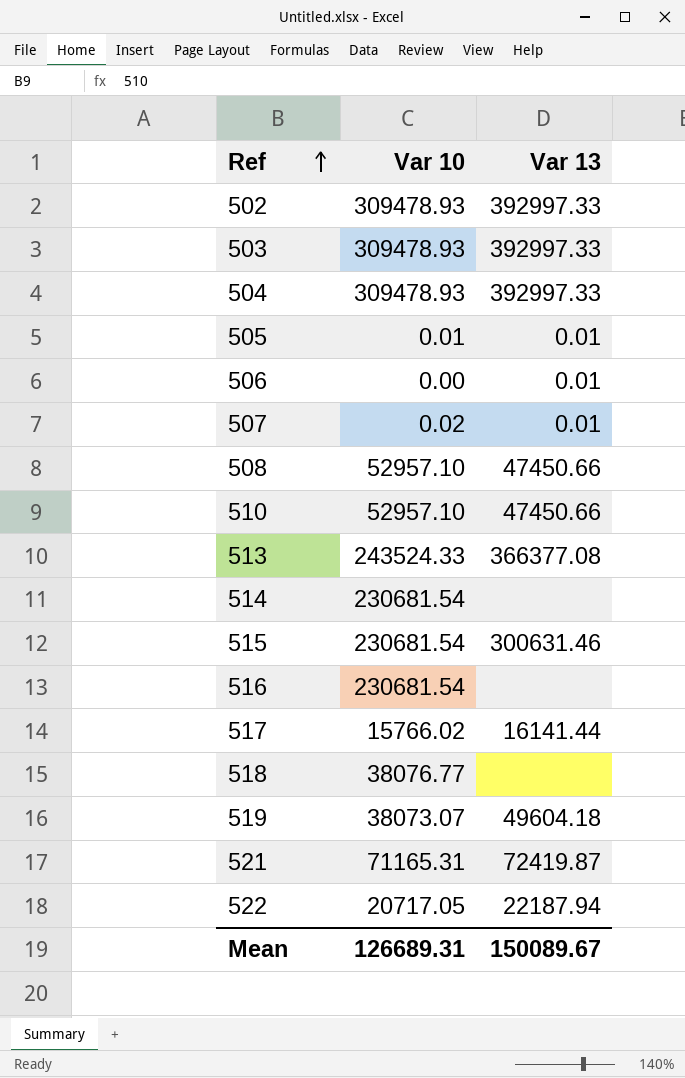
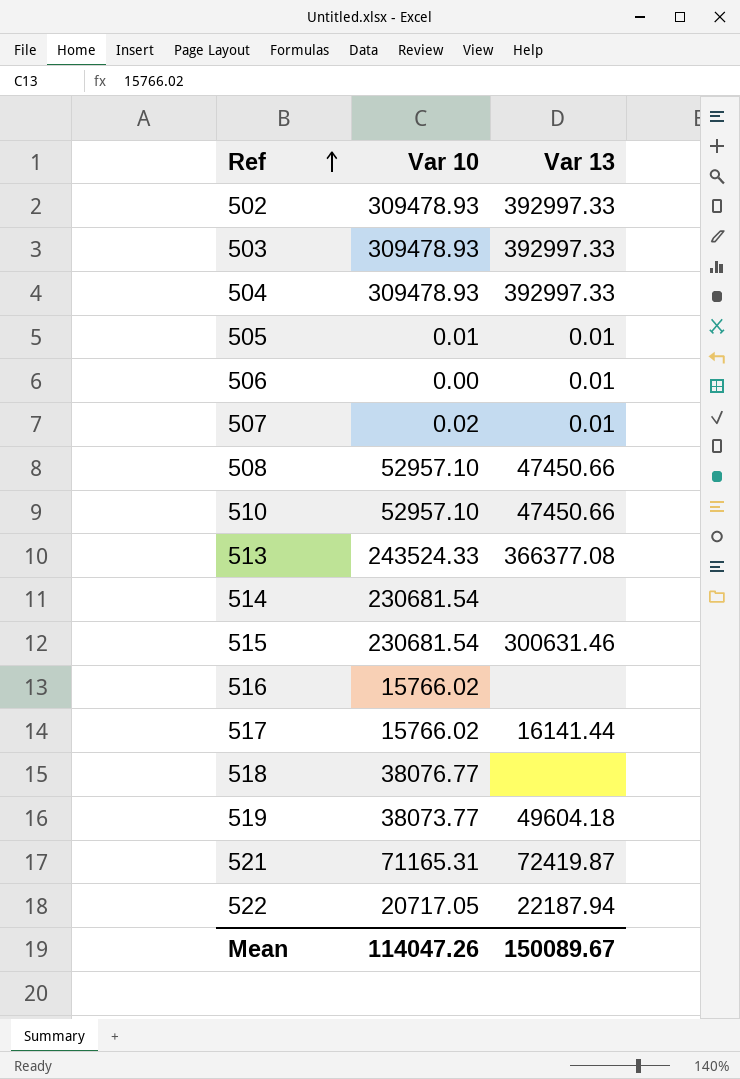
516 | Var 10: 230681.54 -> 15766.02
519 | Var 10: 38073.07 -> 38073.77
Mean | Var 10: 126689.31 -> 114047.26

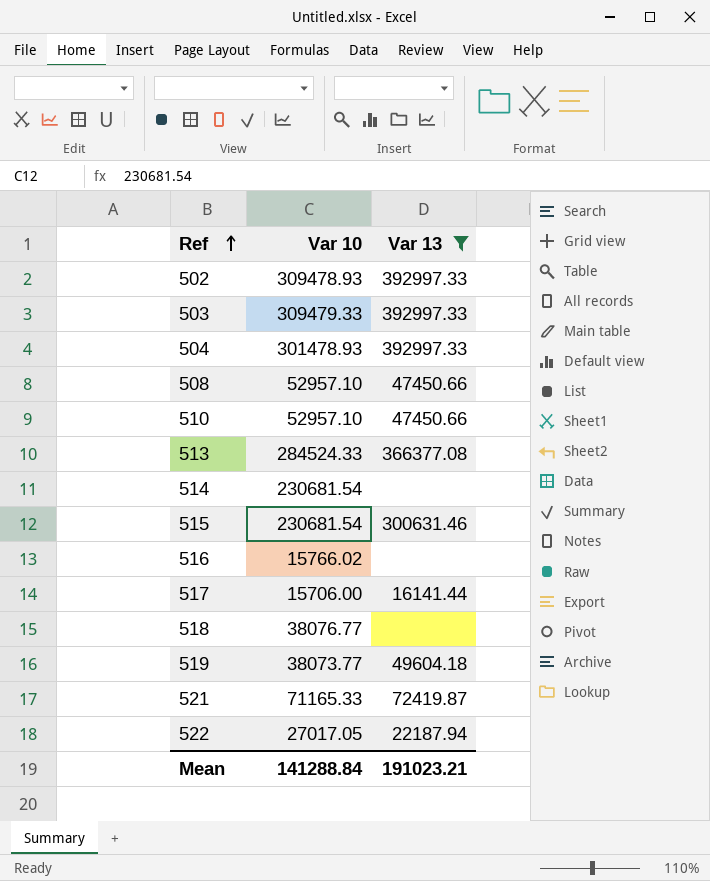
filter: none -> Var 13 != 0.01
503 | Var 10: 309478.93 -> 309479.33
504 | Var 10: 309478.93 -> 301478.93
513 | Var 10: 243524.33 -> 284524.33
517 | Var 10: 15766.02 -> 15706.00
521 | Var 10: 71165.31 -> 71165.33
522 | Var 10: 20717.05 -> 27017.05
Mean | Var 10: 114047.26 -> 141288.84
Mean | Var 13: 150089.67 -> 191023.21

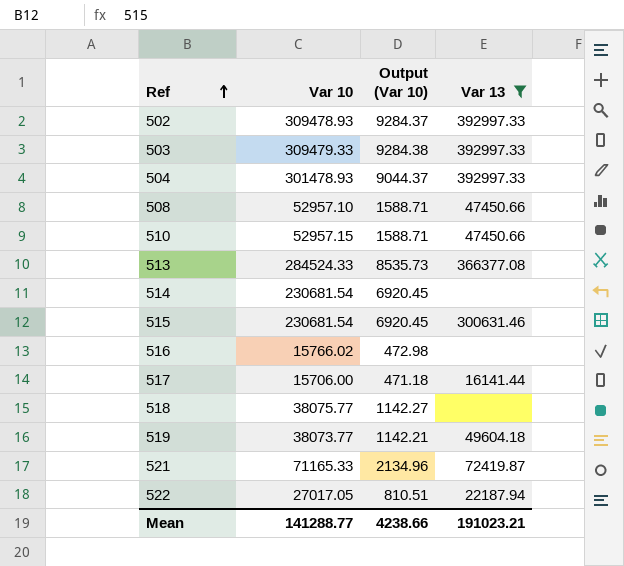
column Output (Var 10) | formula: none -> [Var 10] * 0.03
510 | Var 10: 52957.10 -> 52957.15
518 | Var 10: 38076.77 -> 38075.77
Mean | Var 10: 141288.84 -> 141288.77

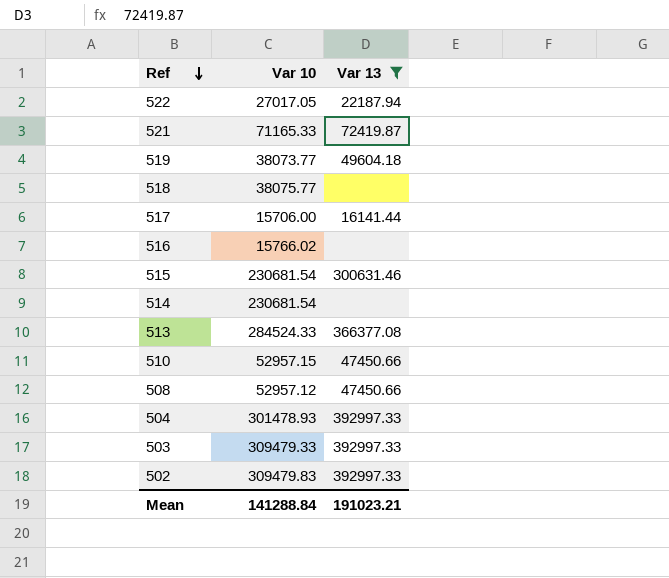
row order: Ref ascending -> Ref descending
column Output (Var 10) | formula: [Var 10] * 0.03 -> none
508 | Var 10: 52957.10 -> 52957.12
502 | Var 10: 309478.93 -> 309479.83
Mean | Var 10: 141288.77 -> 141288.84

